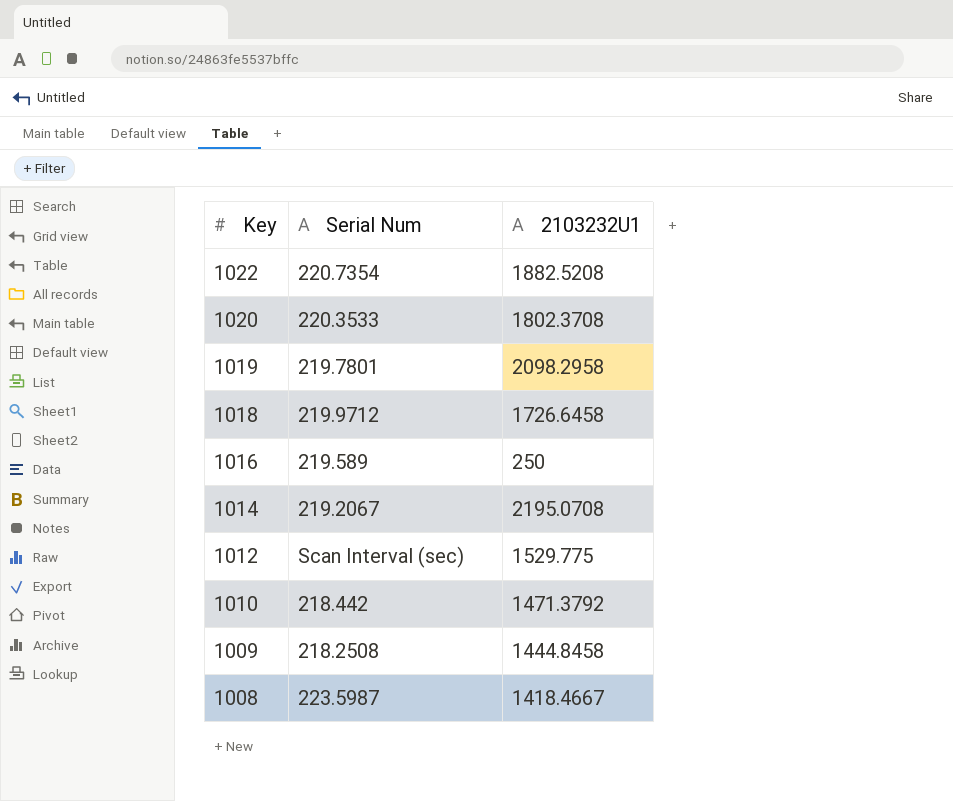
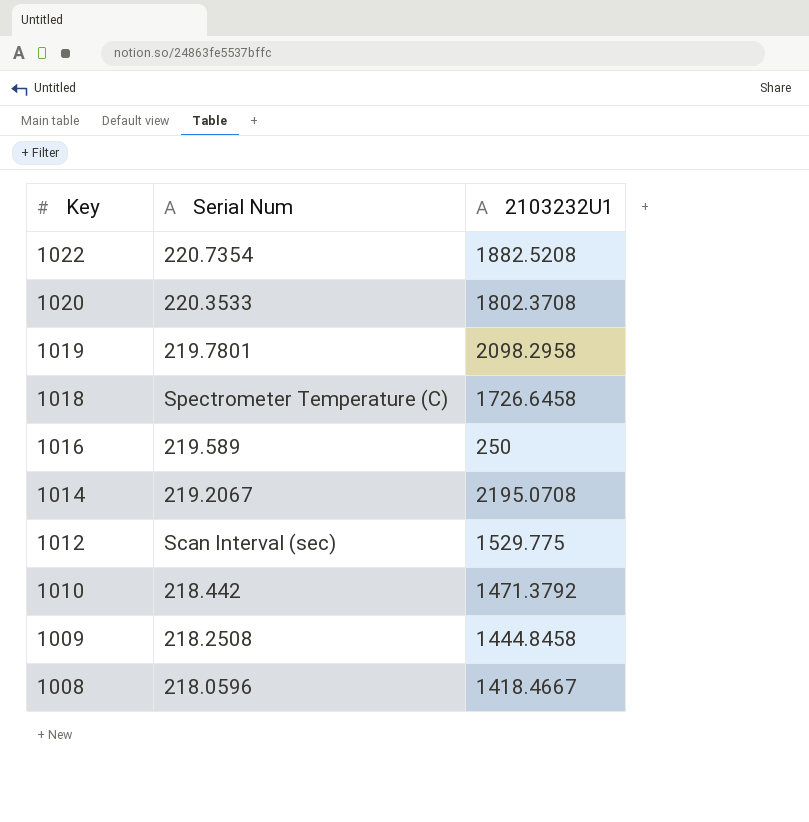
1018 | Serial Num: 219.9712 -> Spectrometer Temperature (C)
1008 | Serial Num: 223.5987 -> 218.0596

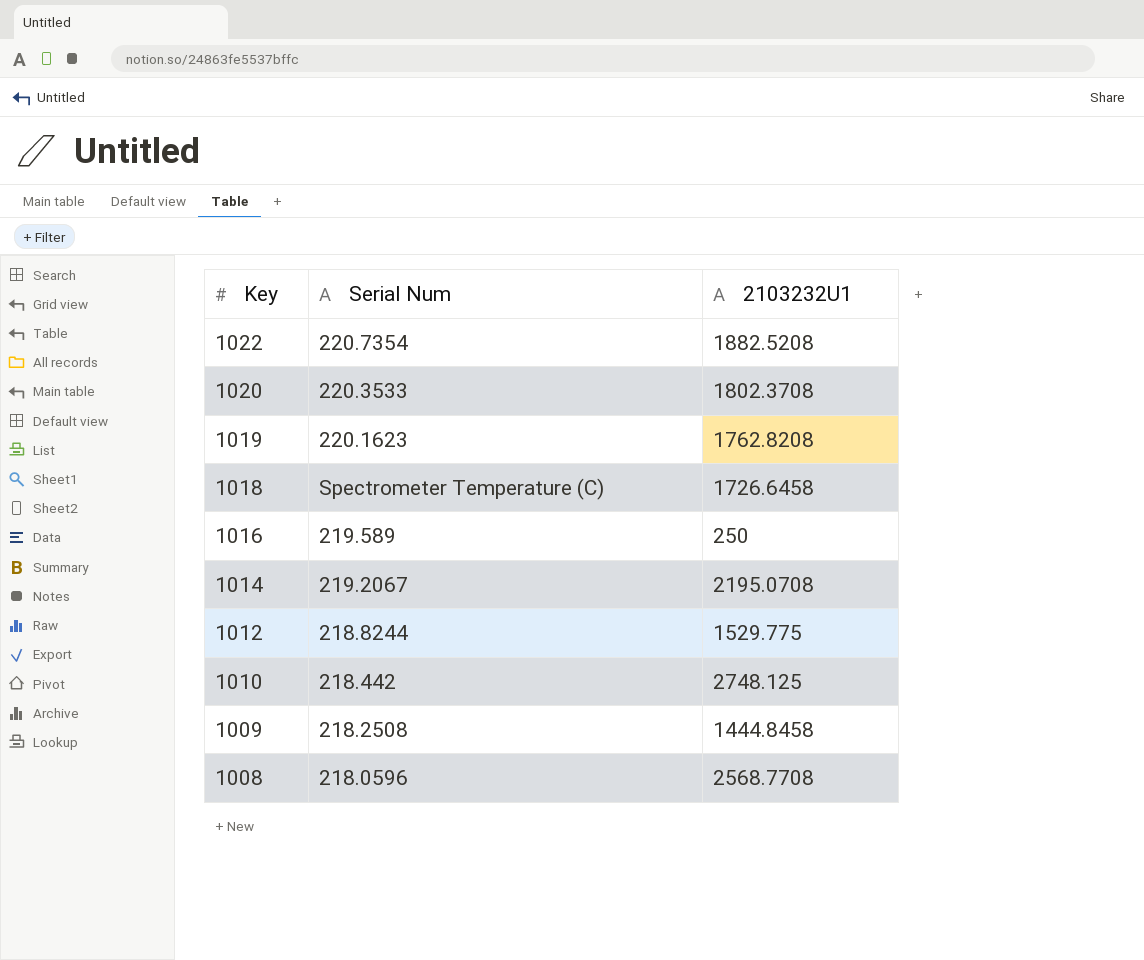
1019 | Serial Num: 219.7801 -> 220.1623
1019 | 2103232U1: 2098.2958 -> 1762.8208
1012 | Serial Num: Scan Interval (sec) -> 218.8244
1010 | 2103232U1: 1471.3792 -> 2748.125
1008 | 2103232U1: 1418.4667 -> 2568.7708

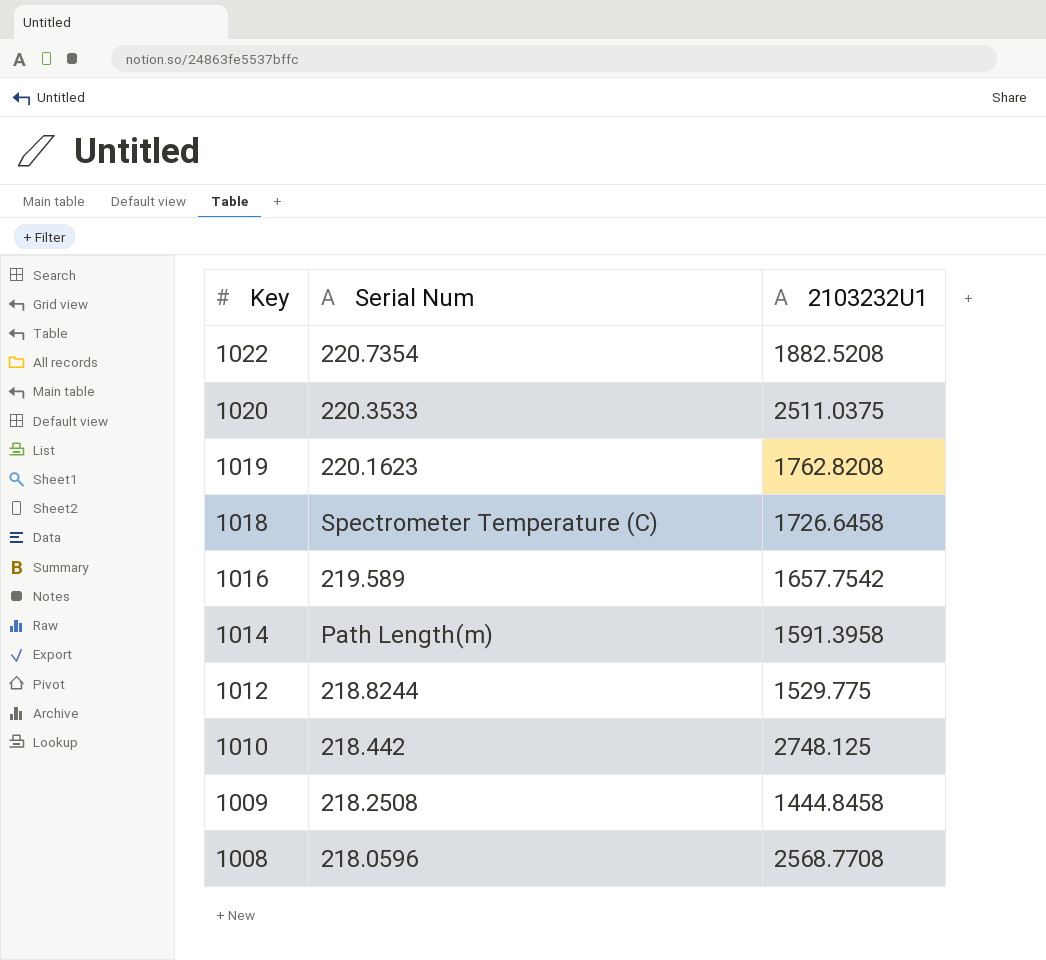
1020 | 2103232U1: 1802.3708 -> 2511.0375
1016 | 2103232U1: 250 -> 1657.7542
1014 | Serial Num: 219.2067 -> Path Length(m)
1014 | 2103232U1: 2195.0708 -> 1591.3958

